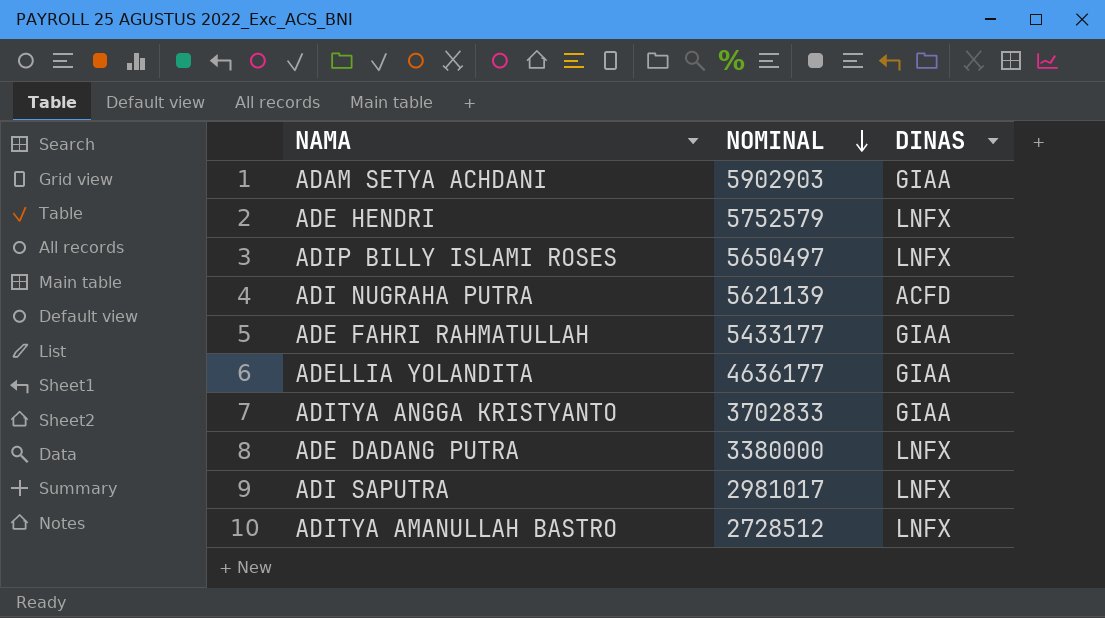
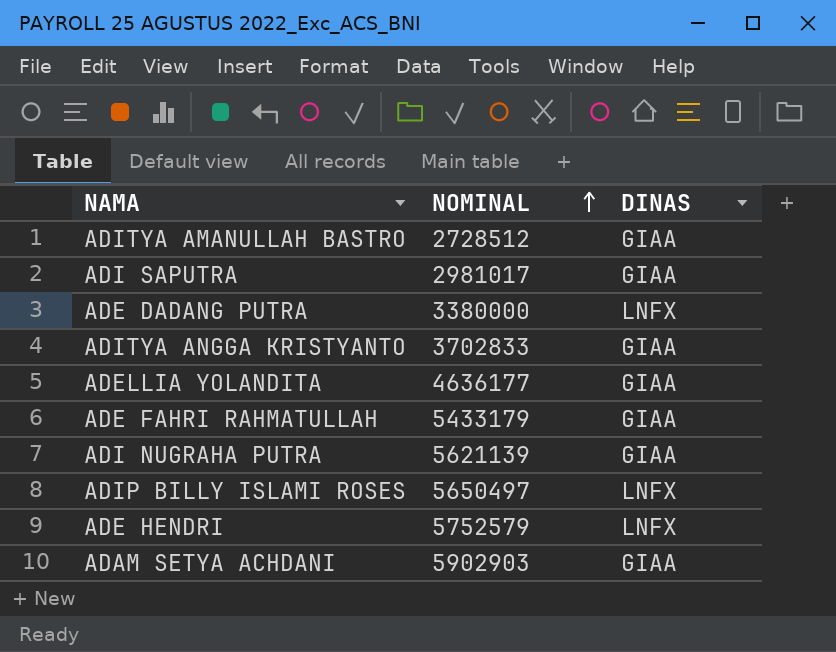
row order: NOMINAL descending -> NOMINAL ascending
ADITYA AMANULLAH BASTRO | DINAS: LNFX -> GIAA
ADI SAPUTRA | DINAS: LNFX -> GIAA
ADE FAHRI RAHMATULLAH | NOMINAL: 5433177 -> 5433179
ADI NUGRAHA PUTRA | DINAS: ACFD -> GIAA

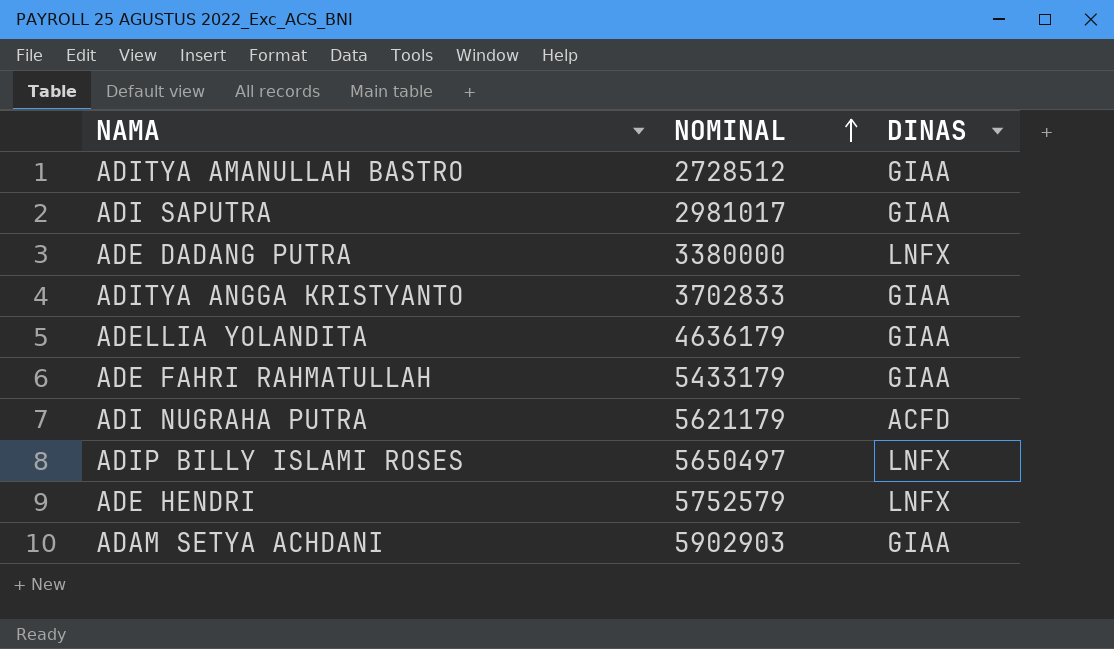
ADELLIA YOLANDITA | NOMINAL: 4636177 -> 4636179
ADI NUGRAHA PUTRA | NOMINAL: 5621139 -> 5621179
ADI NUGRAHA PUTRA | DINAS: GIAA -> ACFD

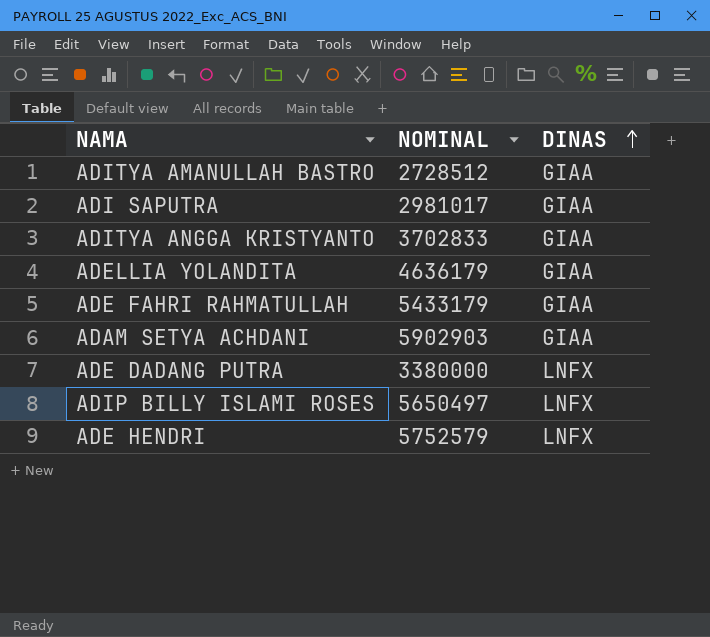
row order: NOMINAL ascending -> DINAS ascending
row ADI NUGRAHA PUTRA: 5621179 | ACFD -> none

